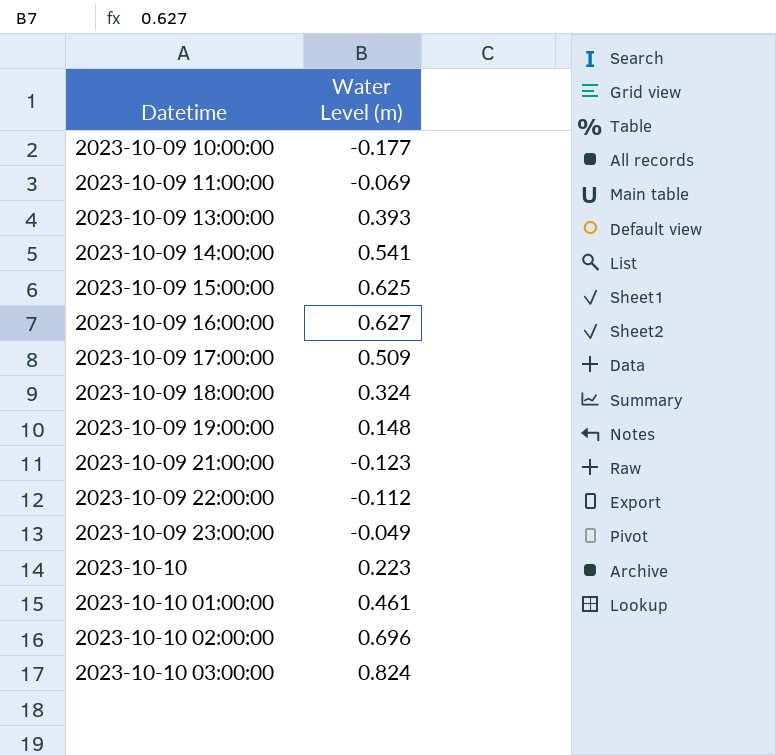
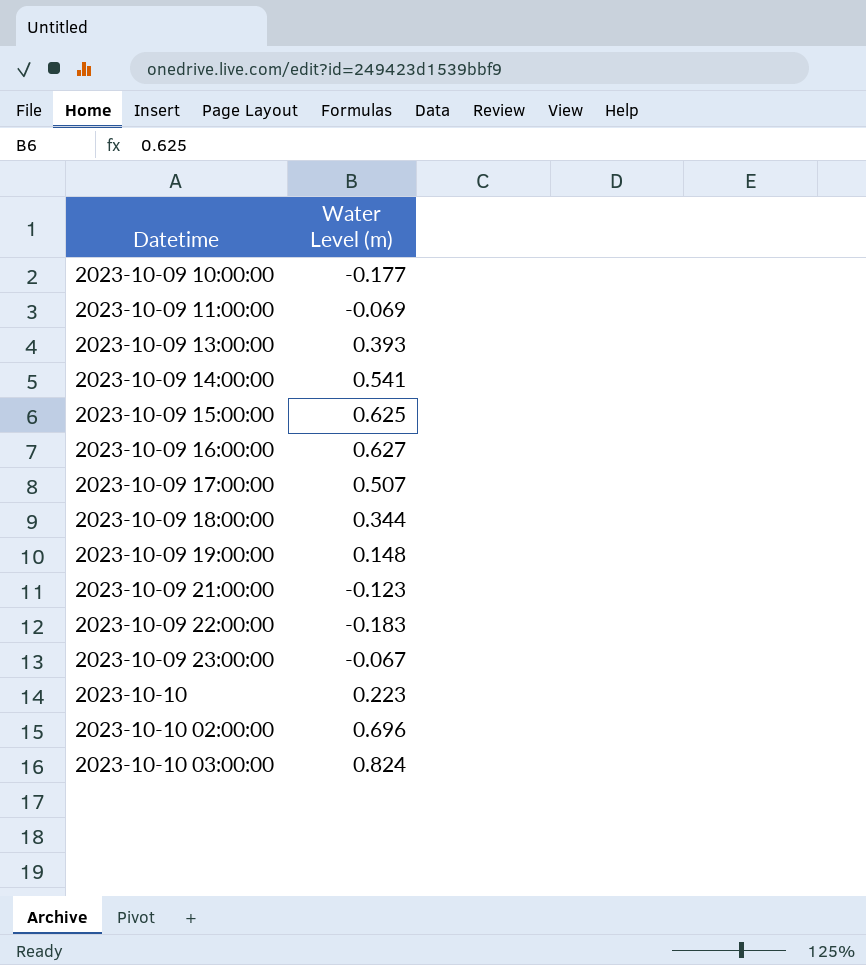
row 2023-10-10 01:00:00: 0.461 -> none
2023-10-09 17:00:00 | Water Level (m): 0.509 -> 0.507
2023-10-09 18:00:00 | Water Level (m): 0.324 -> 0.344
2023-10-09 22:00:00 | Water Level (m): -0.112 -> -0.183
2023-10-09 23:00:00 | Water Level (m): -0.049 -> -0.067

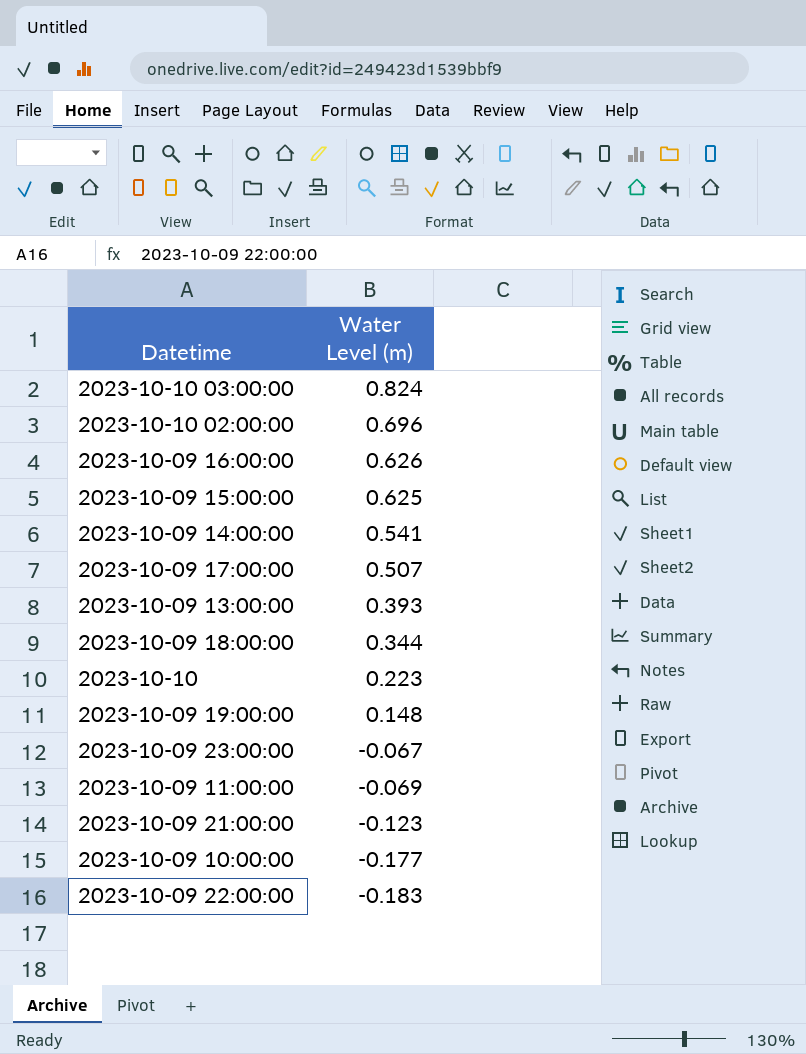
row order: Datetime ascending -> Water Level (m) descending
2023-10-09 16:00:00 | Water Level (m): 0.627 -> 0.626

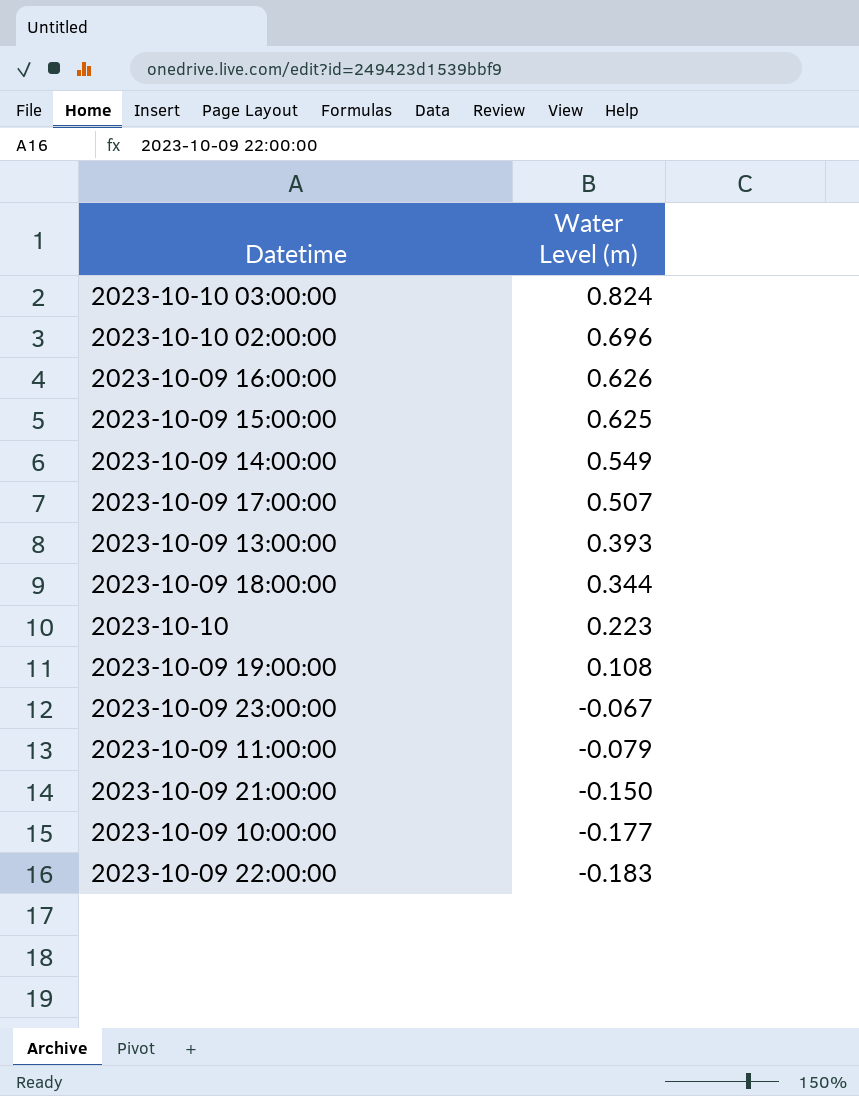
2023-10-09 14:00:00 | Water Level (m): 0.541 -> 0.549
2023-10-09 19:00:00 | Water Level (m): 0.148 -> 0.108
2023-10-09 11:00:00 | Water Level (m): -0.069 -> -0.079
2023-10-09 21:00:00 | Water Level (m): -0.123 -> -0.150

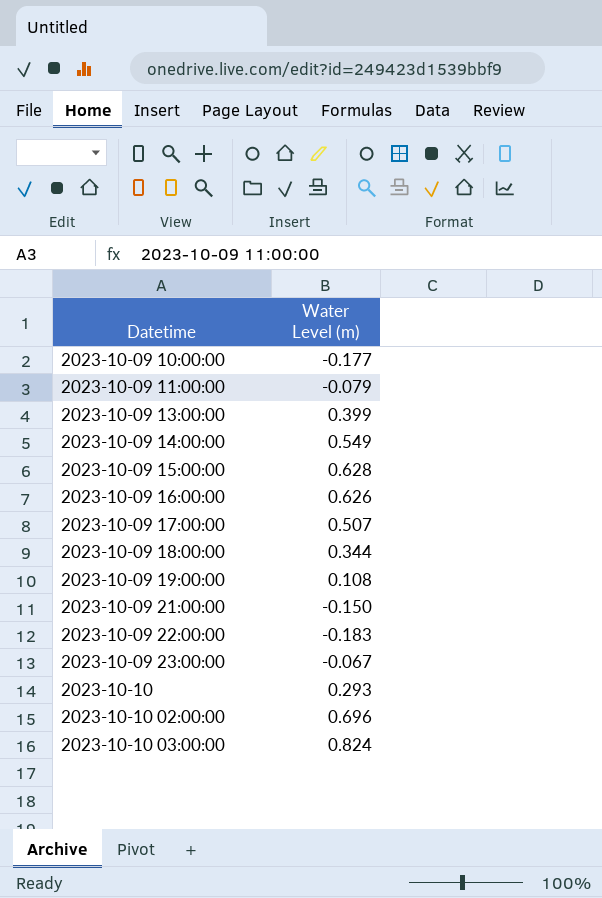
row order: Water Level (m) descending -> Datetime ascending
2023-10-09 13:00:00 | Water Level (m): 0.393 -> 0.399
2023-10-09 15:00:00 | Water Level (m): 0.625 -> 0.628
2023-10-10 | Water Level (m): 0.223 -> 0.293

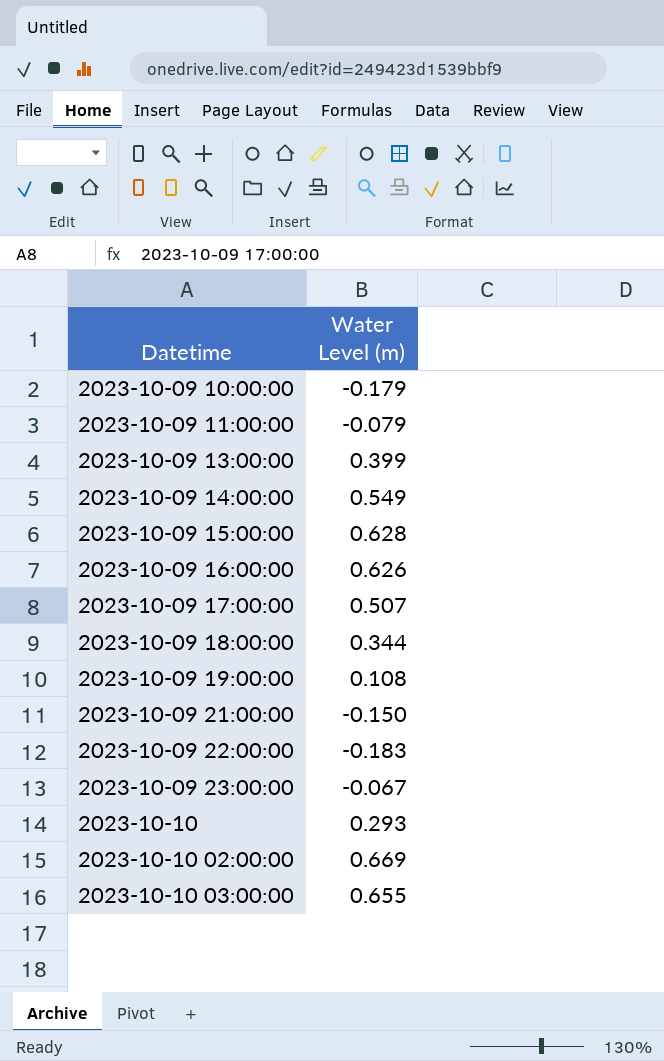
2023-10-09 10:00:00 | Water Level (m): -0.177 -> -0.179
2023-10-10 02:00:00 | Water Level (m): 0.696 -> 0.669
2023-10-10 03:00:00 | Water Level (m): 0.824 -> 0.655

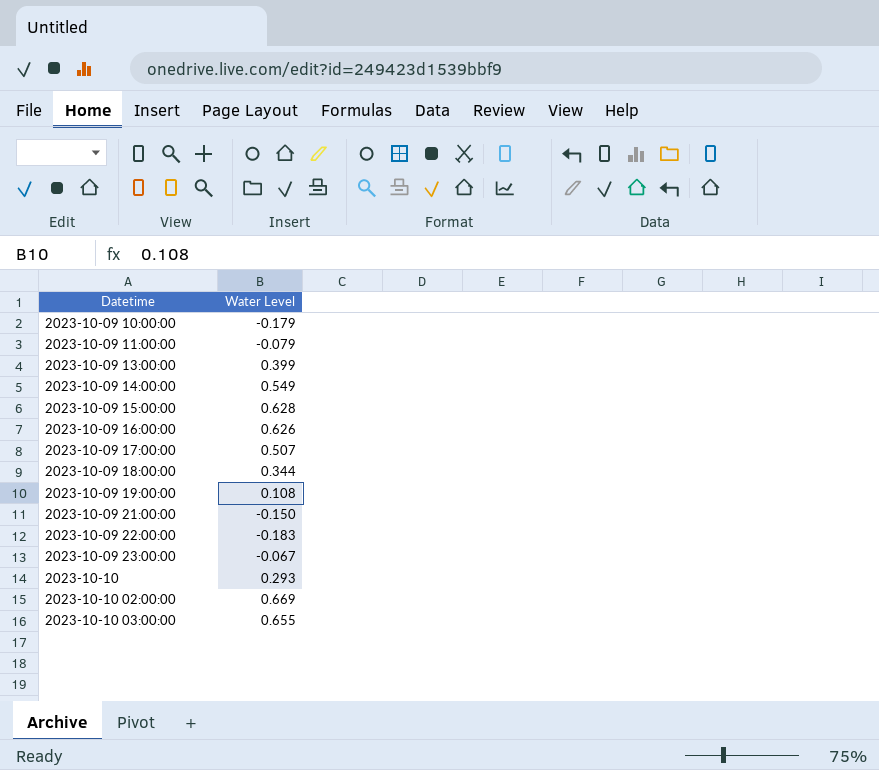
column name: Water Level (m) -> Water Level

